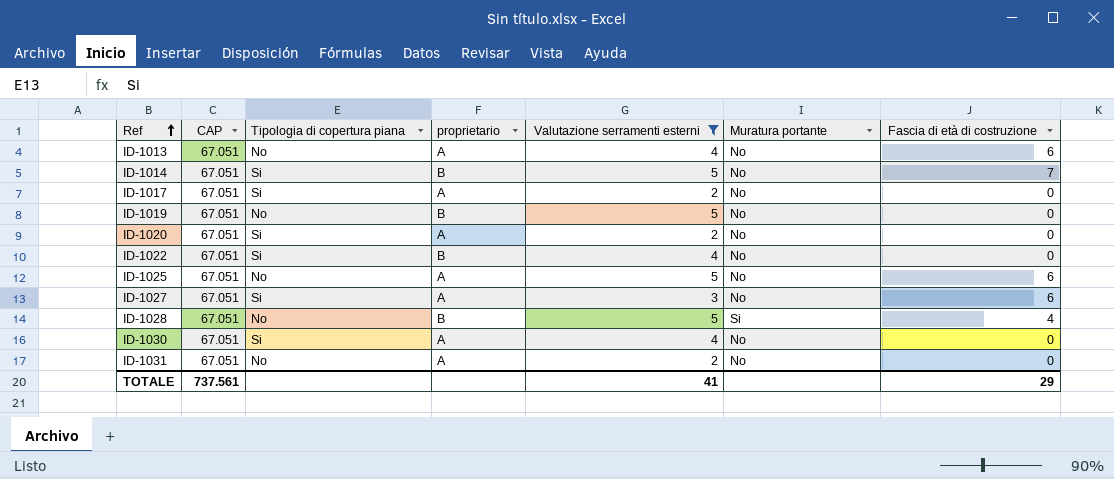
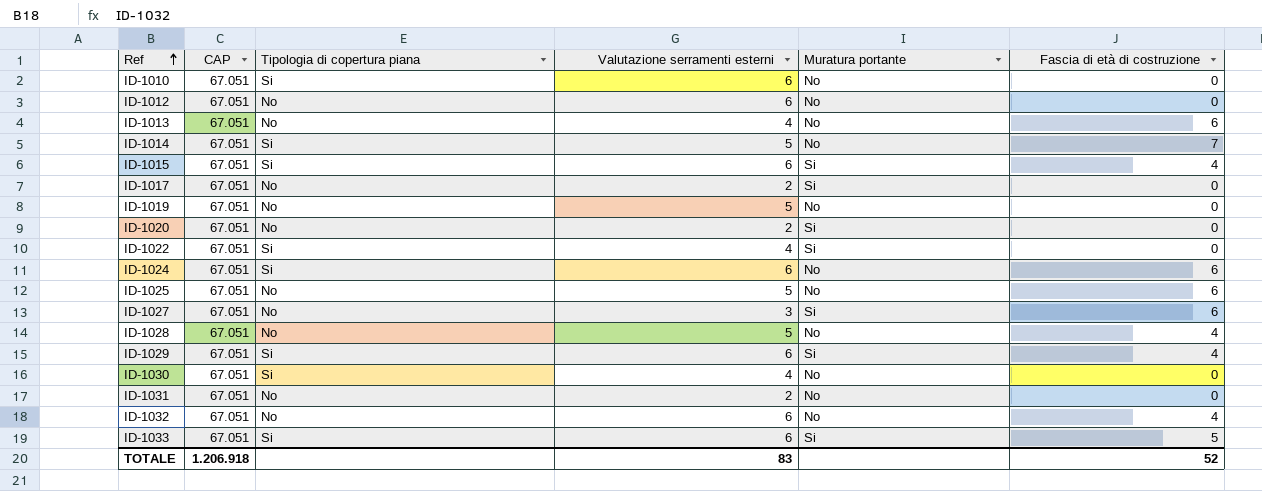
filter: Valutazione serramenti esterni != 6 -> none
column proprietario | position: 4 -> none
ID-1017 | Tipologia di copertura piana: Si -> No
ID-1017 | Muratura portante: No -> Si
ID-1020 | Tipologia di copertura piana: Si -> No
ID-1020 | Muratura portante: No -> Si
ID-1022 | Muratura portante: No -> Si
ID-1027 | Tipologia di copertura piana: Si -> No
ID-1027 | Muratura portante: No -> Si
ID-1028 | Muratura portante: Si -> No
TOTALE | CAP: 737.561 -> 1.206.918
TOTALE | Valutazione serramenti esterni: 41 -> 83
TOTALE | Fascia di età di costruzione: 29 -> 52

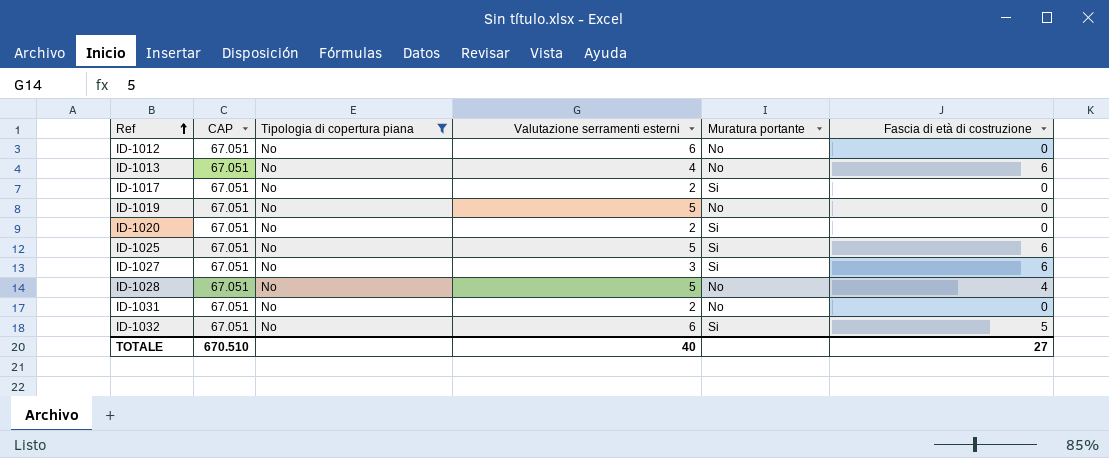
filter: none -> Tipologia di copertura piana = No
ID-1025 | Muratura portante: No -> Si
ID-1032 | Muratura portante: No -> Si
ID-1032 | Fascia di età di costruzione: 4 -> 5
TOTALE | CAP: 1.206.918 -> 670.510
TOTALE | Valutazione serramenti esterni: 83 -> 40
TOTALE | Fascia di età di costruzione: 52 -> 27

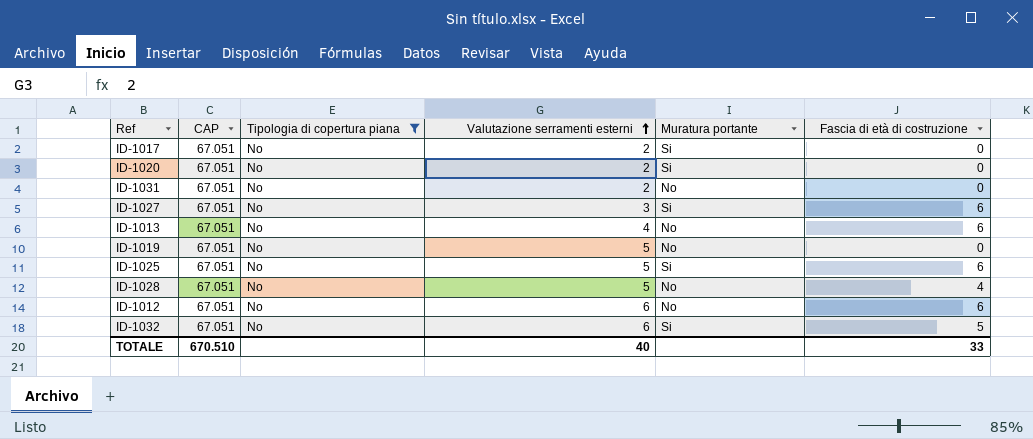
row order: Ref ascending -> Valutazione serramenti esterni ascending
ID-1012 | Fascia di età di costruzione: 0 -> 6
TOTALE | Fascia di età di costruzione: 27 -> 33

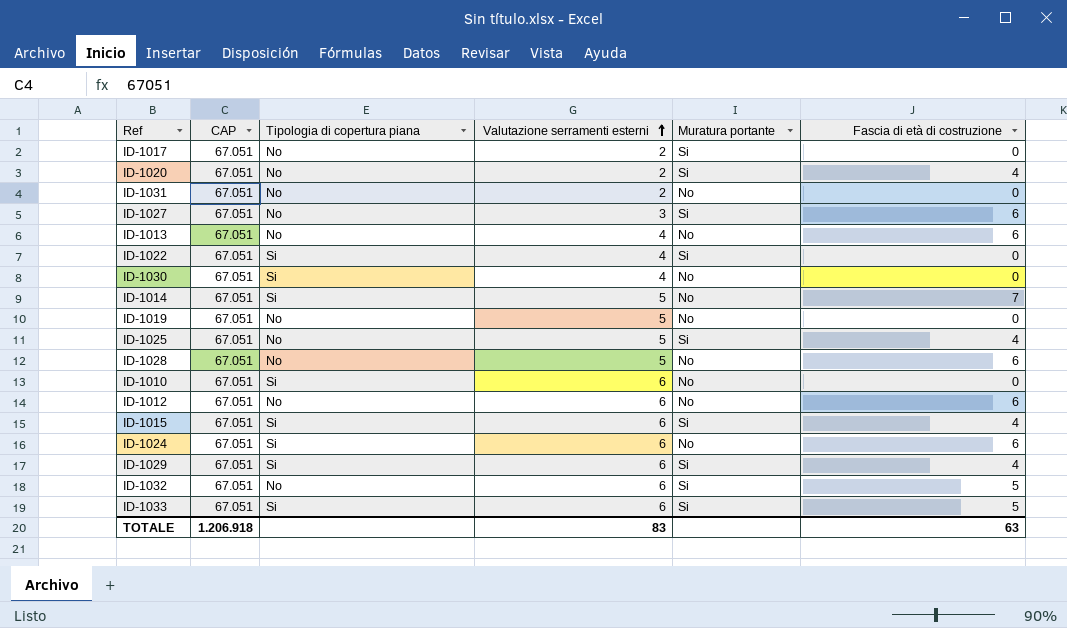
filter: Tipologia di copertura piana = No -> none
ID-1020 | Fascia di età di costruzione: 0 -> 4
ID-1025 | Fascia di età di costruzione: 6 -> 4
ID-1028 | Fascia di età di costruzione: 4 -> 6
TOTALE | CAP: 670.510 -> 1.206.918
TOTALE | Valutazione serramenti esterni: 40 -> 83
TOTALE | Fascia di età di costruzione: 33 -> 63

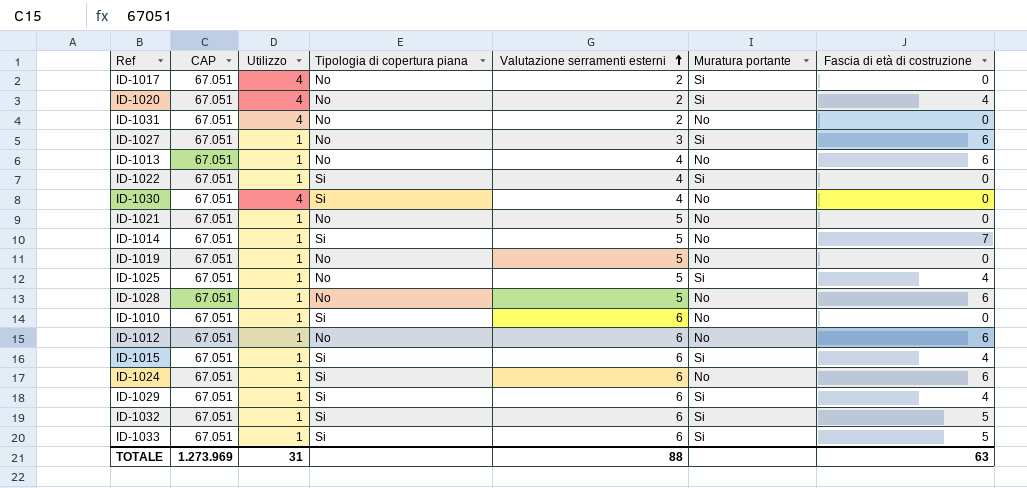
column Utilizzo | position: none -> 3
row ID-1021: none -> 67.051 | 1 | No | 5 | No | 0
ID-1032 | Tipologia di copertura piana: No -> Si
TOTALE | CAP: 1.206.918 -> 1.273.969
TOTALE | Valutazione serramenti esterni: 83 -> 88

